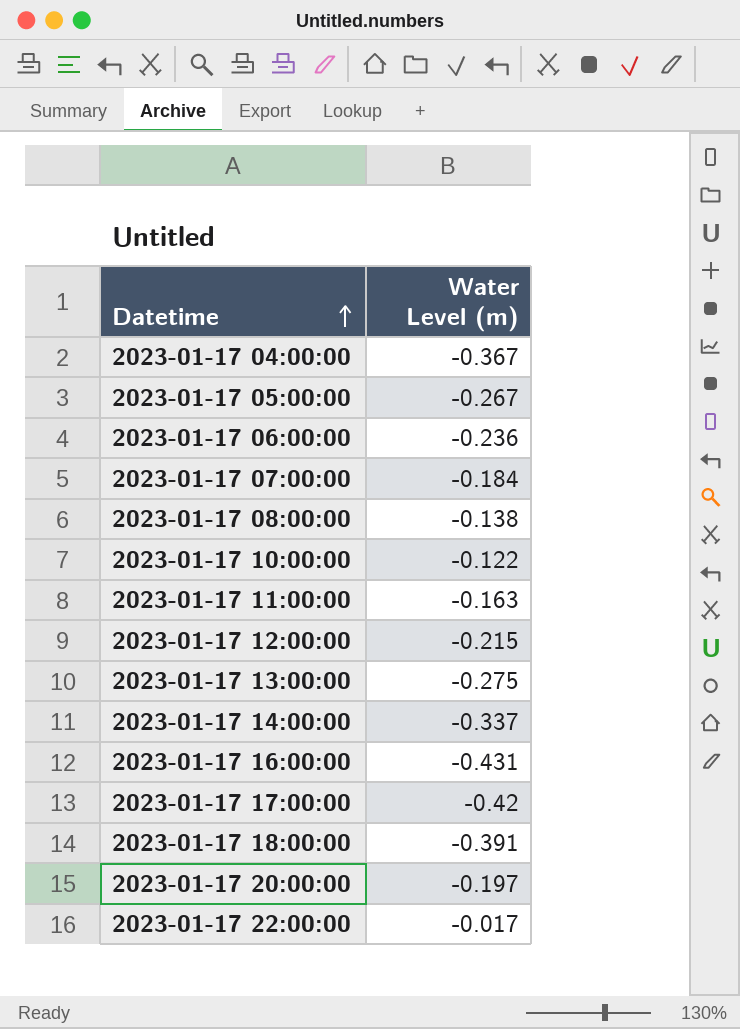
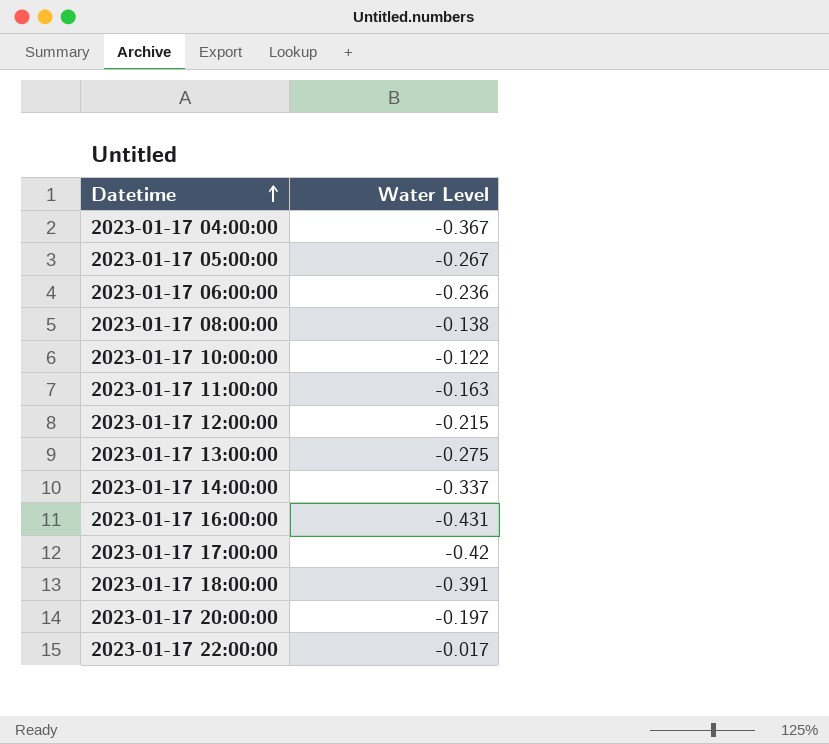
column name: Water Level (m) -> Water Level
row 2023-01-17 07:00:00: -0.184 -> none

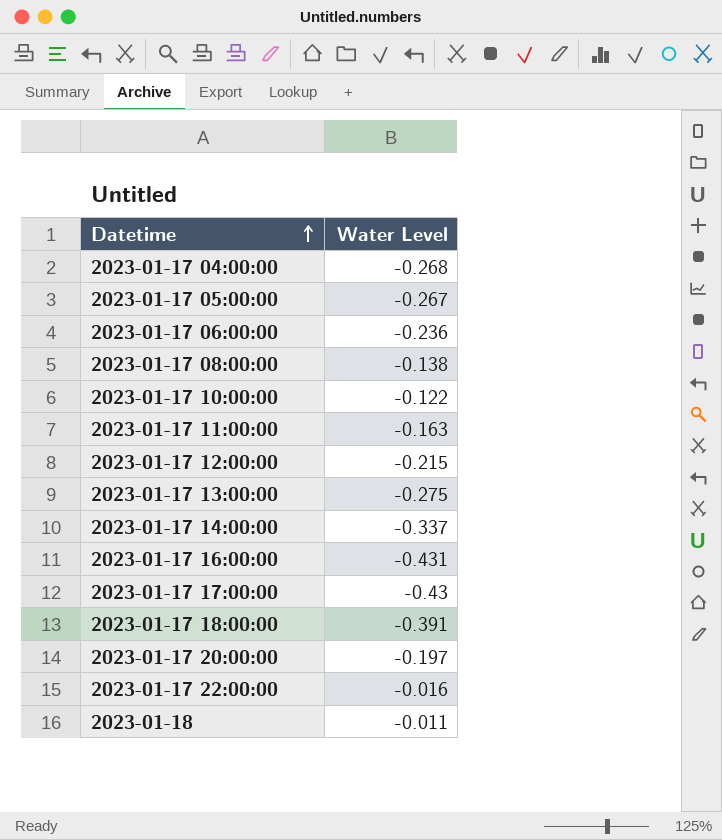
2023-01-17 04:00:00 | Water Level: -0.367 -> -0.268
2023-01-17 17:00:00 | Water Level: -0.42 -> -0.43
2023-01-17 22:00:00 | Water Level: -0.017 -> -0.016
row 2023-01-18: none -> -0.011

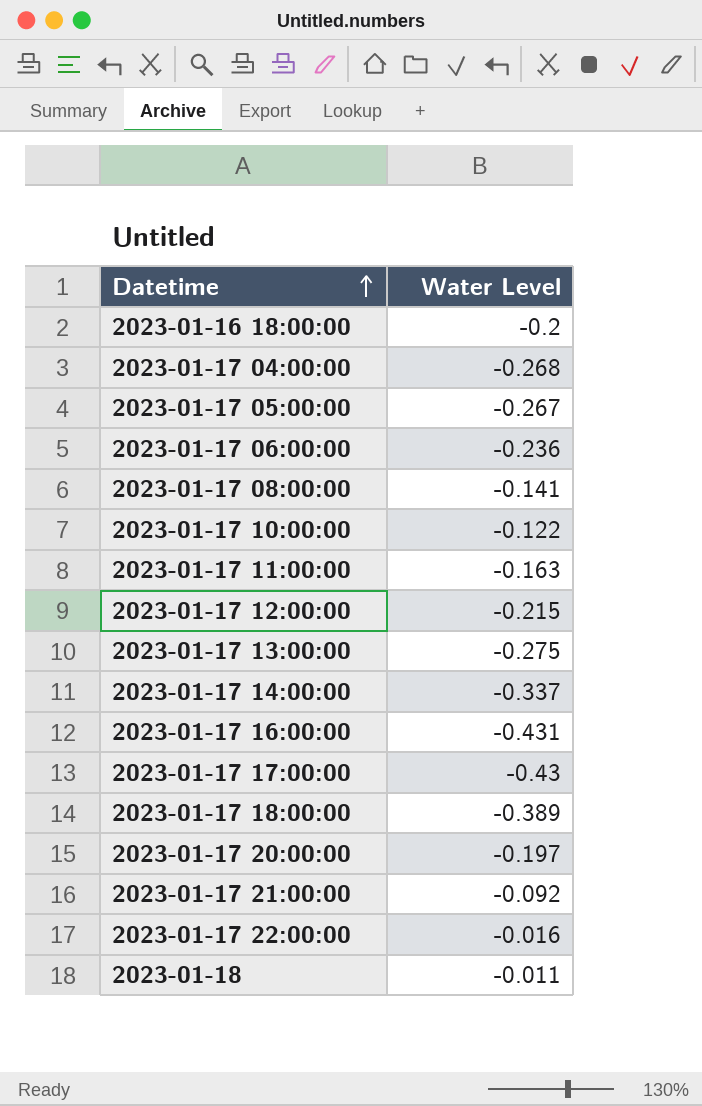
row 2023-01-16 18:00:00: none -> -0.2
2023-01-17 08:00:00 | Water Level: -0.138 -> -0.141
2023-01-17 18:00:00 | Water Level: -0.391 -> -0.389
row 2023-01-17 21:00:00: none -> -0.092

